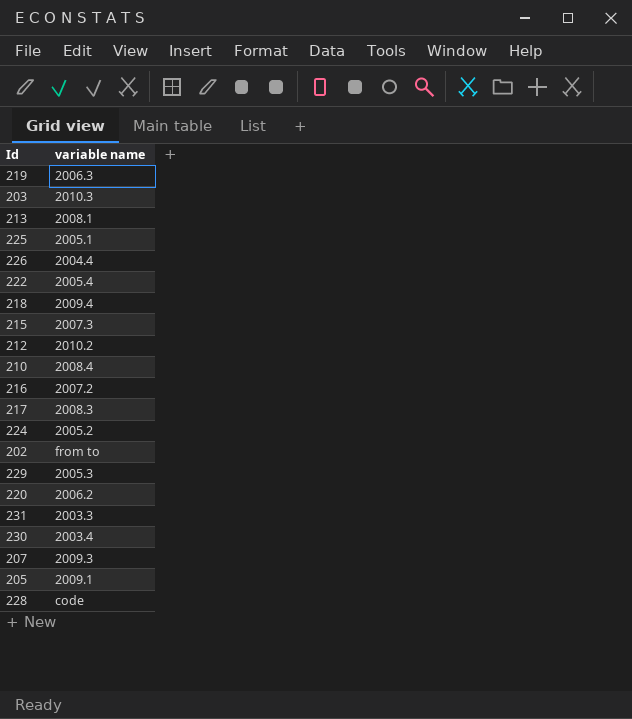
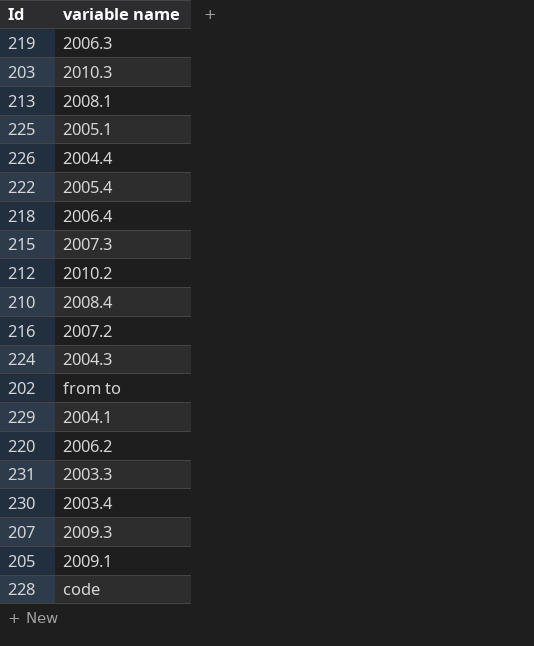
row 217: 2008.3 -> none
218 | variable name: 2009.4 -> 2006.4
224 | variable name: 2005.2 -> 2004.3
229 | variable name: 2005.3 -> 2004.1

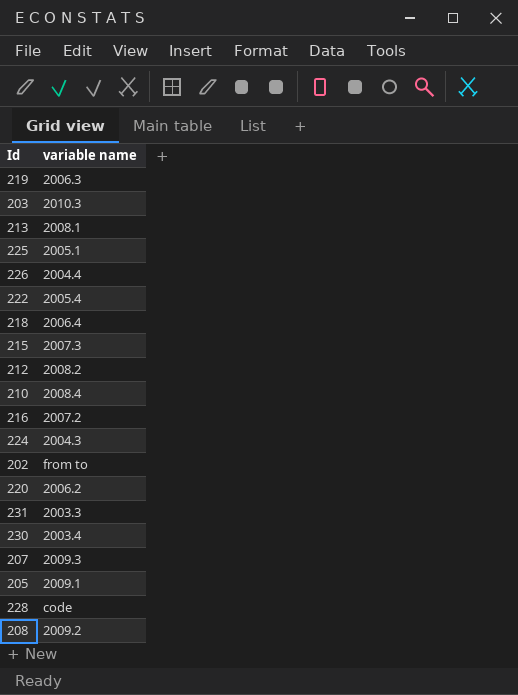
row 229: 2004.1 -> none
212 | variable name: 2010.2 -> 2008.2
row 208: none -> 2009.2

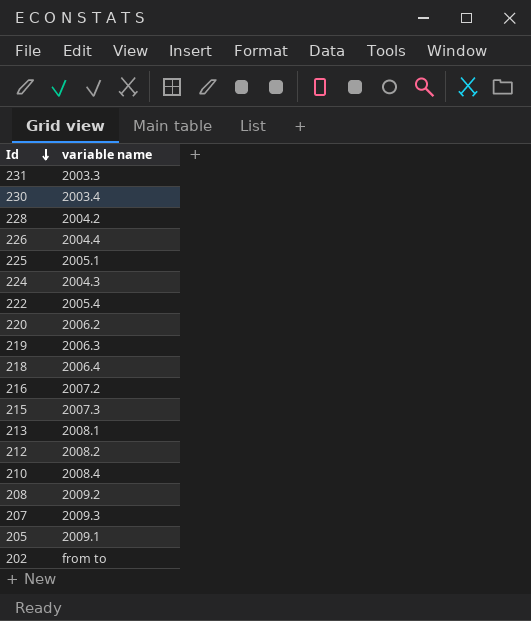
row order: none -> Id descending
row 203: 2010.3 -> none
228 | variable name: code -> 2004.2

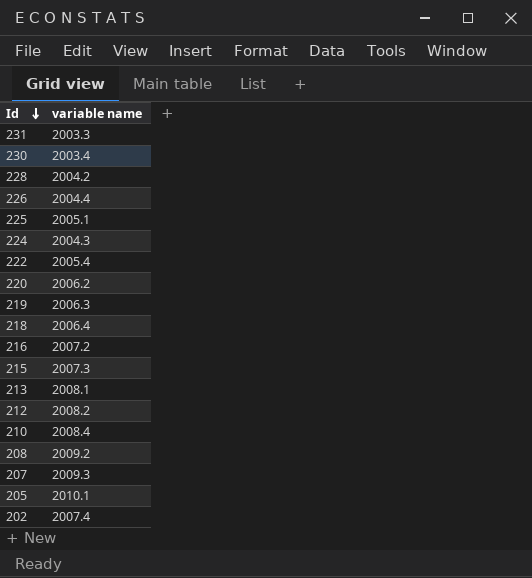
205 | variable name: 2009.1 -> 2010.1
202 | variable name: from to -> 2007.4

